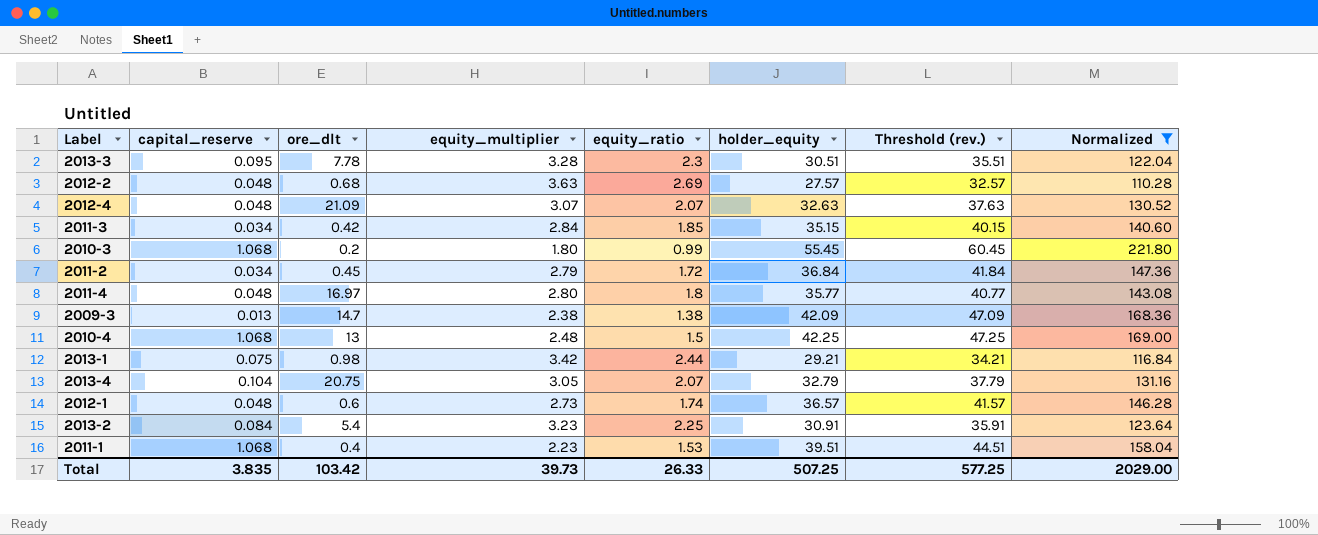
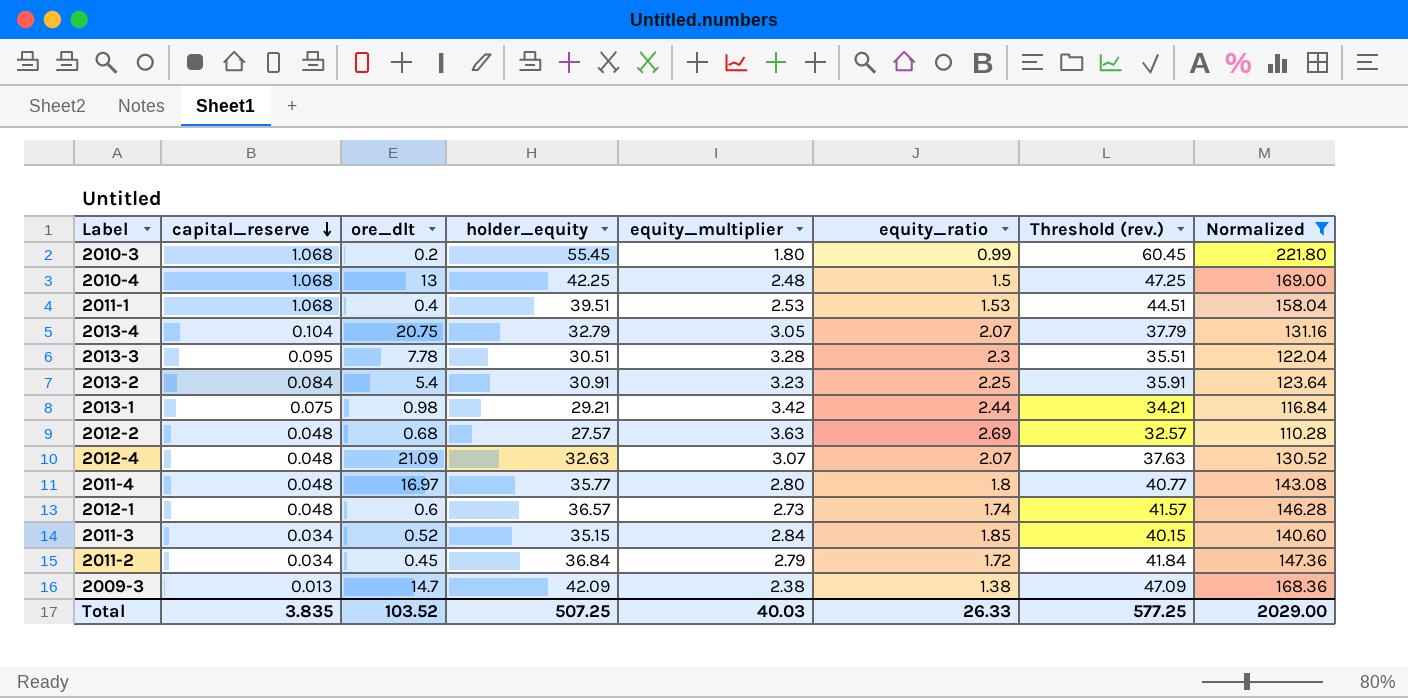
row order: none -> capital_reserve descending
column holder_equity | position: 6 -> 4
2011-1 | equity_multiplier: 2.23 -> 2.53
2011-3 | ore_dlt: 0.42 -> 0.52
Total | ore_dlt: 103.42 -> 103.52
Total | equity_multiplier: 39.73 -> 40.03

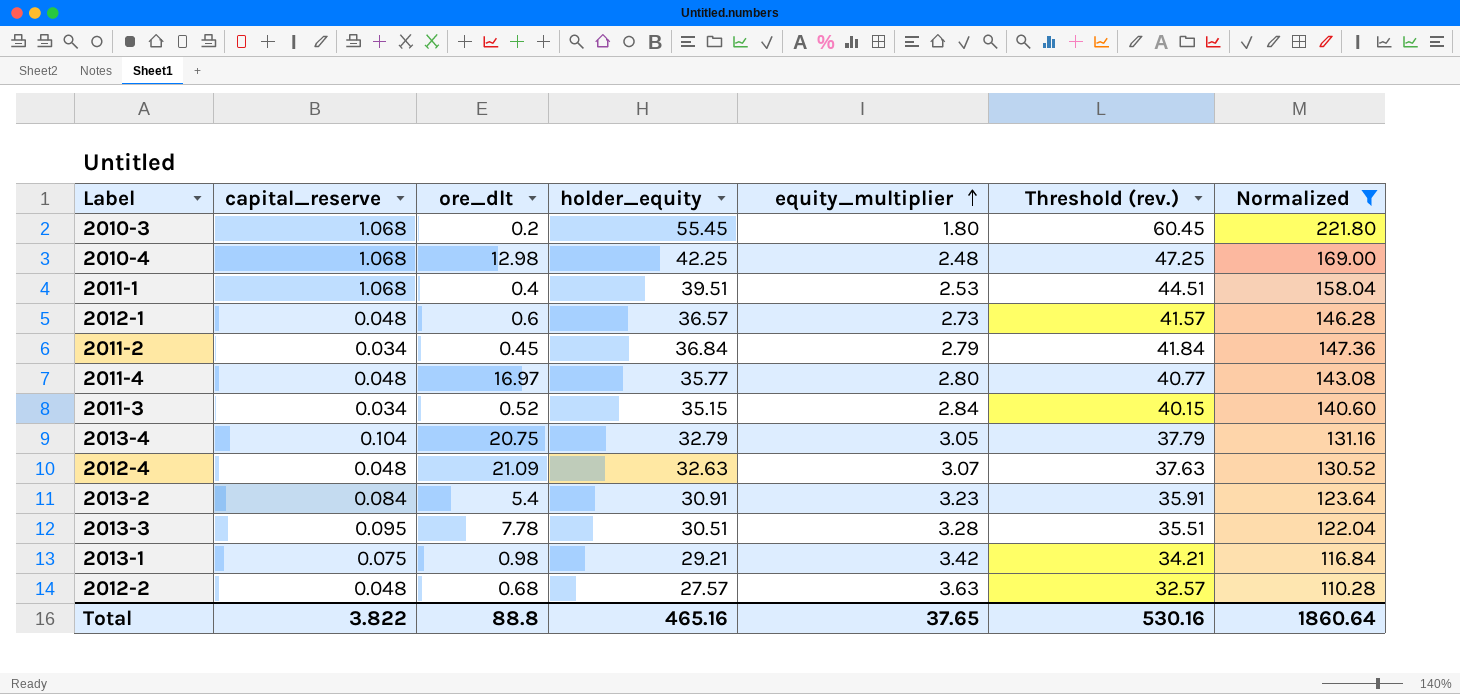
row order: capital_reserve descending -> equity_multiplier ascending
column equity_ratio | position: 6 -> none
row 2009-3: 0.013 | 14.7 | 42.09 | 2.38 | 1.38 | 47.09 | 168.36 -> none
2010-4 | ore_dlt: 13 -> 12.98
Total | capital_reserve: 3.835 -> 3.822
Total | ore_dlt: 103.52 -> 88.8
Total | holder_equity: 507.25 -> 465.16
Total | equity_multiplier: 40.03 -> 37.65
Total | Threshold (rev.): 577.25 -> 530.16
Total | Normalized: 2029.00 -> 1860.64

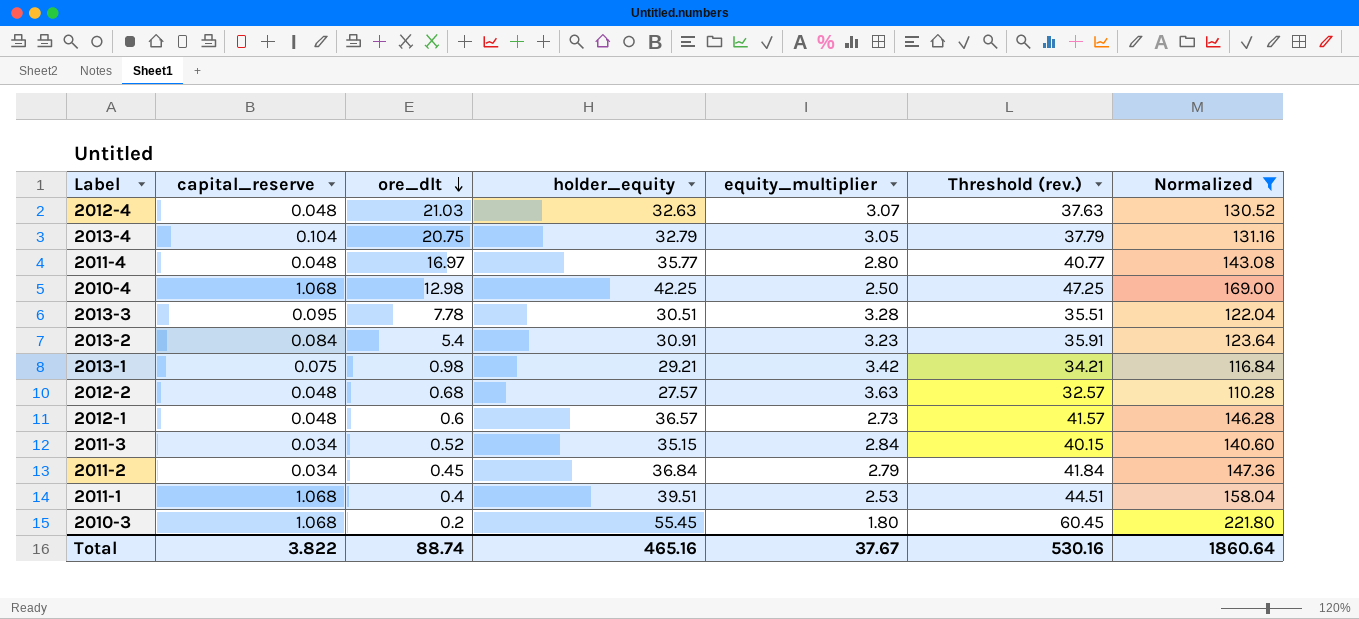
row order: equity_multiplier ascending -> ore_dlt descending
2012-4 | ore_dlt: 21.09 -> 21.03
2010-4 | equity_multiplier: 2.48 -> 2.50
Total | ore_dlt: 88.8 -> 88.74
Total | equity_multiplier: 37.65 -> 37.67

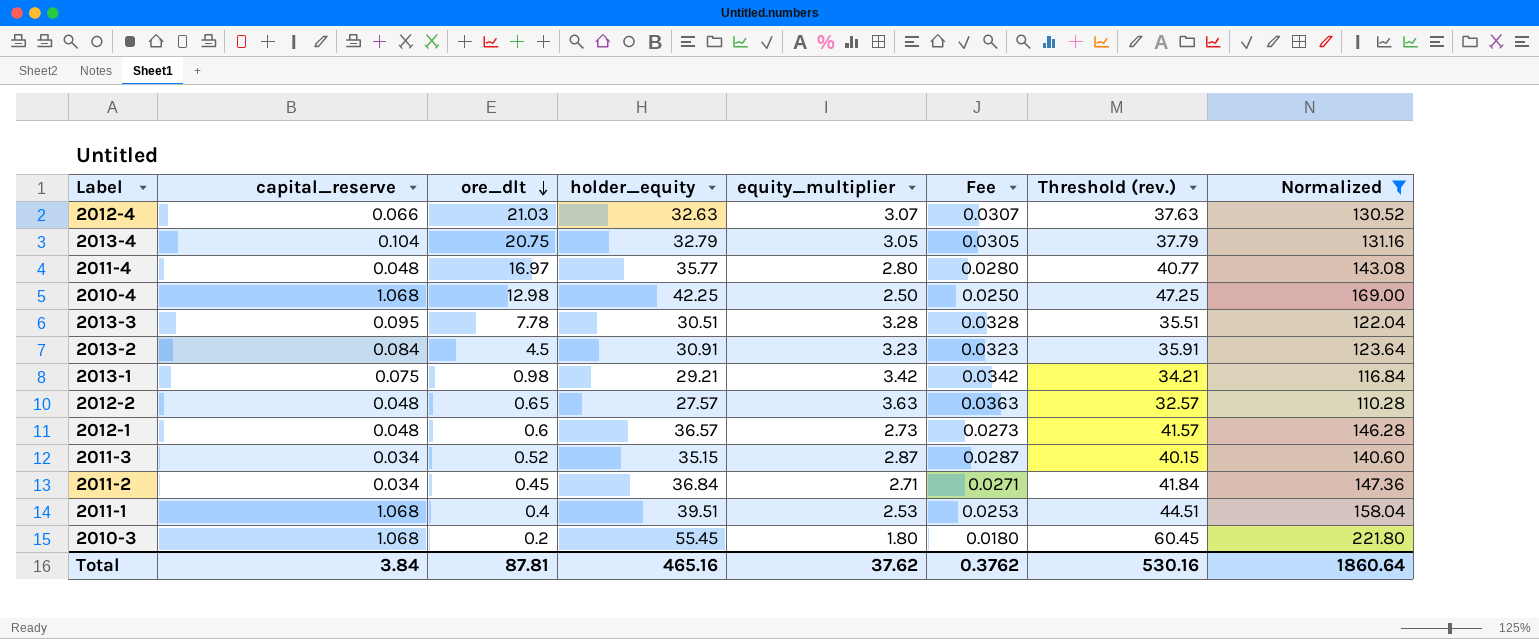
column Fee | formula: none -> [equity_multiplier] * 0.01
2012-4 | capital_reserve: 0.048 -> 0.066
2013-2 | ore_dlt: 5.4 -> 4.5
2012-2 | ore_dlt: 0.68 -> 0.65
2011-3 | equity_multiplier: 2.84 -> 2.87
2011-2 | equity_multiplier: 2.79 -> 2.71
Total | capital_reserve: 3.822 -> 3.84
Total | ore_dlt: 88.74 -> 87.81
Total | equity_multiplier: 37.67 -> 37.62

